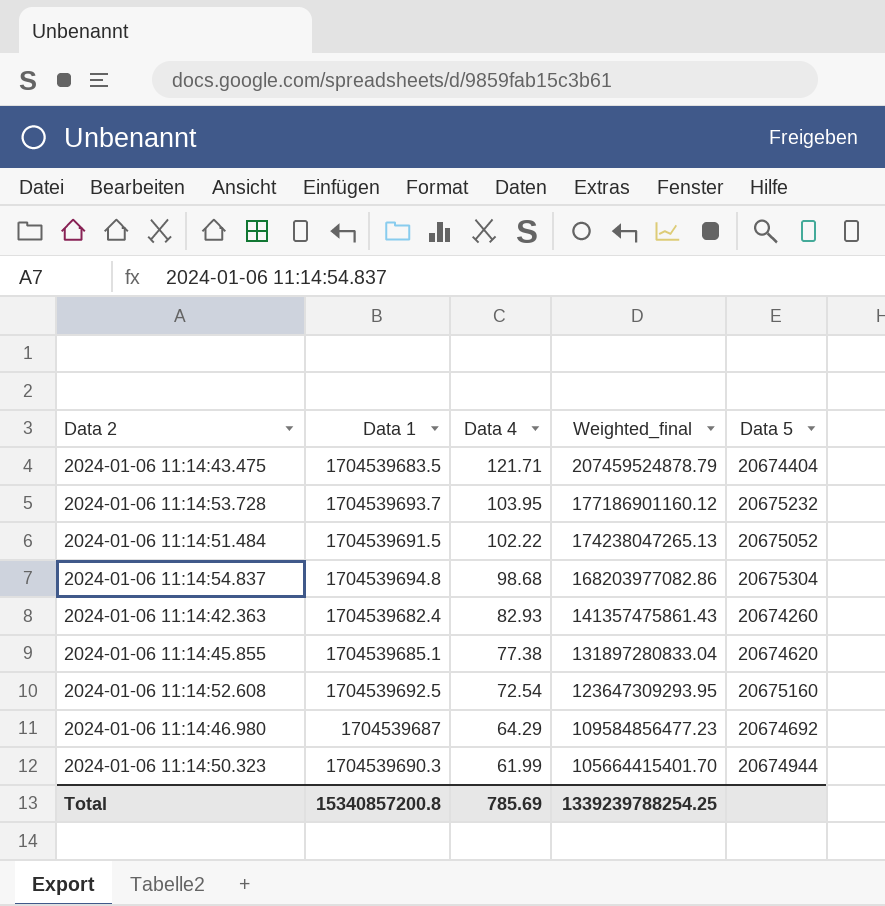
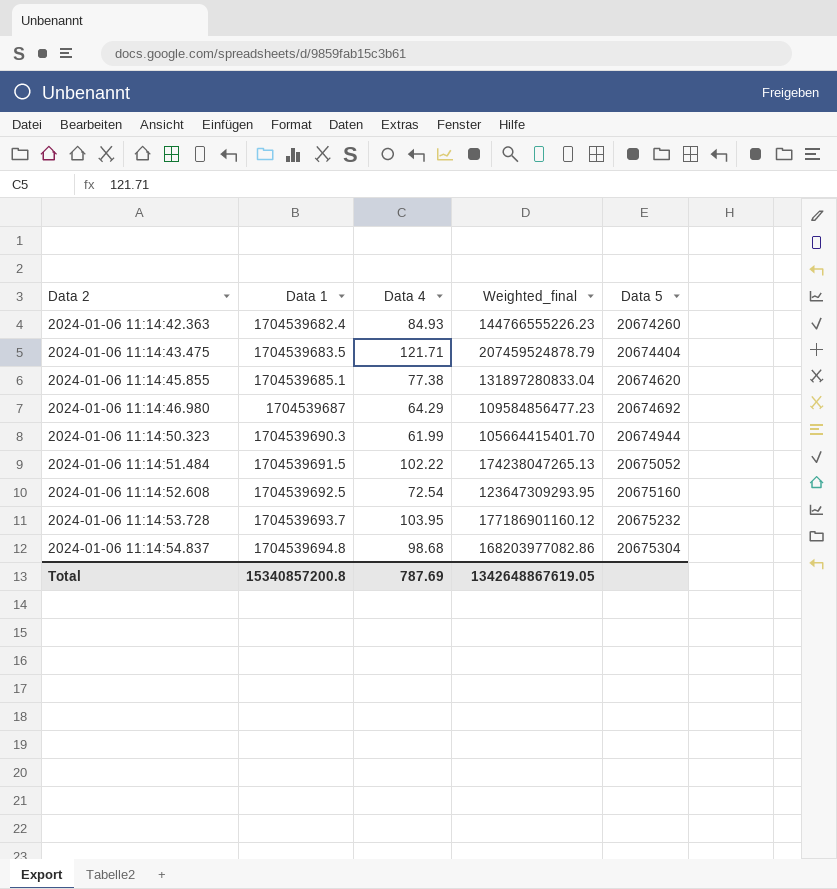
row order: Data 4 descending -> Data 2 ascending
2024-01-06 11:14:42.363 | Data 4: 82.93 -> 84.93
2024-01-06 11:14:42.363 | Weighted_final: 141357475861.43 -> 144766555226.23
Total | Data 4: 785.69 -> 787.69
Total | Weighted_final: 1339239788254.25 -> 1342648867619.05

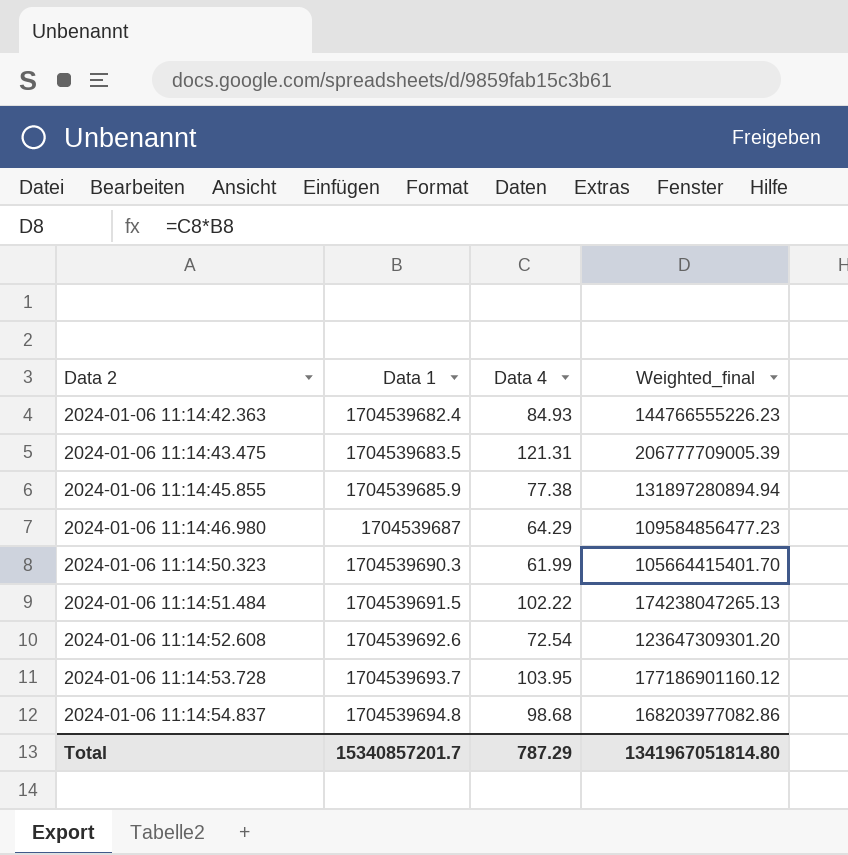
column Data 5 | position: 5 -> none
2024-01-06 11:14:43.475 | Data 4: 121.71 -> 121.31
2024-01-06 11:14:43.475 | Weighted_final: 207459524878.79 -> 206777709005.39
2024-01-06 11:14:45.855 | Data 1: 1704539685.1 -> 1704539685.9
2024-01-06 11:14:45.855 | Weighted_final: 131897280833.04 -> 131897280894.94
2024-01-06 11:14:52.608 | Data 1: 1704539692.5 -> 1704539692.6
2024-01-06 11:14:52.608 | Weighted_final: 123647309293.95 -> 123647309301.20
Total | Data 1: 15340857200.8 -> 15340857201.7
Total | Data 4: 787.69 -> 787.29
Total | Weighted_final: 1342648867619.05 -> 1341967051814.80

